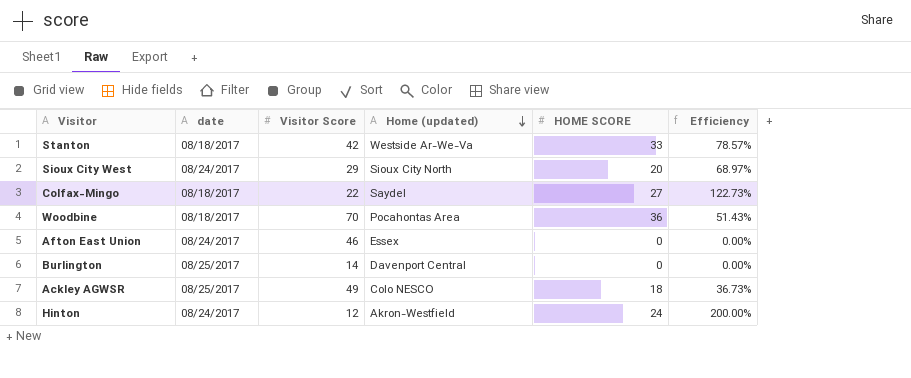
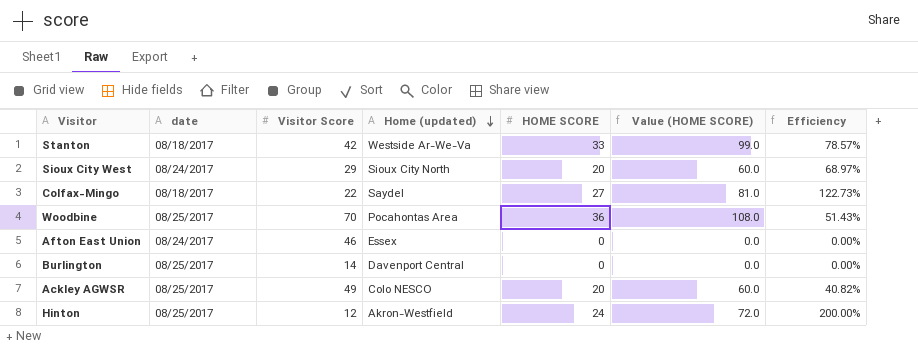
column Value (HOME SCORE) | formula: none -> [HOME SCORE] * 3
Woodbine | date: 08/18/2017 -> 08/25/2017
Ackley AGWSR | HOME SCORE: 18 -> 20
Ackley AGWSR | Efficiency: 36.73% -> 40.82%
Hinton | date: 08/24/2017 -> 08/25/2017

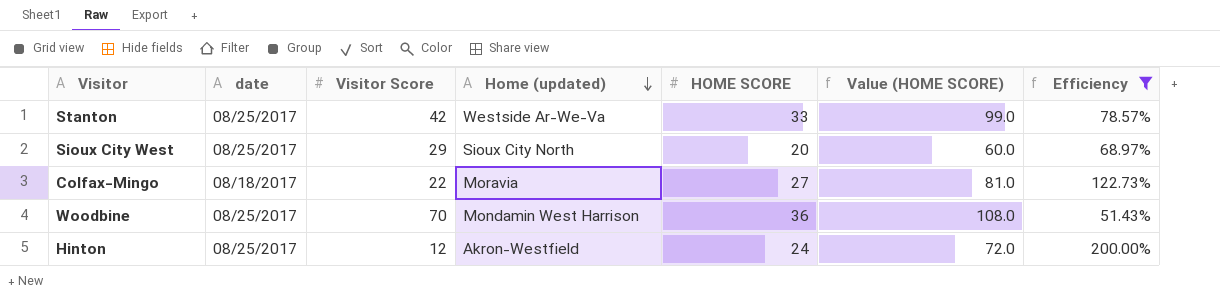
filter: none -> Efficiency >= 51.43%
Stanton | date: 08/18/2017 -> 08/25/2017
Sioux City West | date: 08/24/2017 -> 08/25/2017
Colfax-Mingo | Home (updated): Saydel -> Moravia
Woodbine | Home (updated): Pocahontas Area -> Mondamin West Harrison

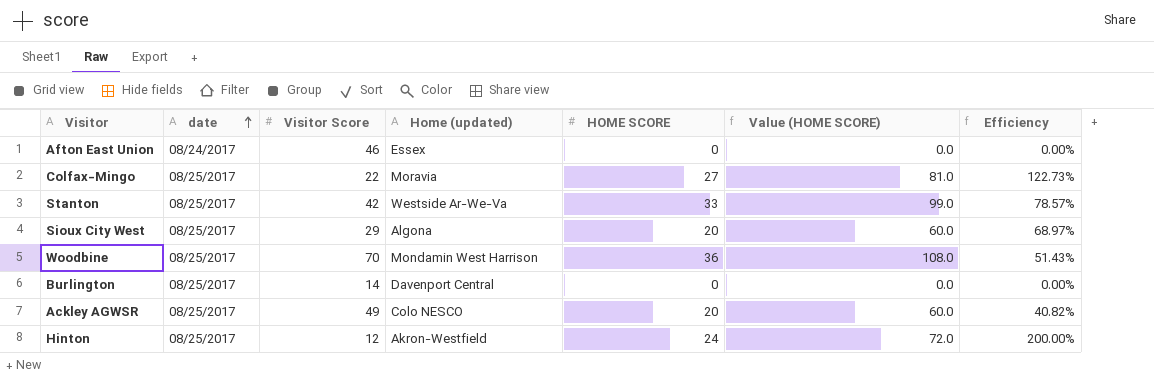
filter: Efficiency >= 51.43% -> none
row order: Home (updated) descending -> date ascending
Colfax-Mingo | date: 08/18/2017 -> 08/25/2017
Sioux City West | Home (updated): Sioux City North -> Algona

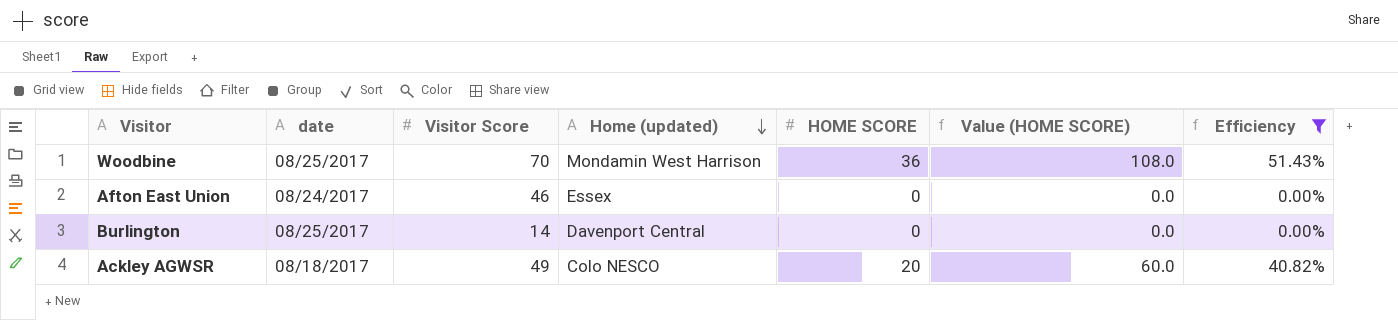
filter: none -> Efficiency <= 51.43%
row order: date ascending -> Home (updated) descending
Ackley AGWSR | date: 08/25/2017 -> 08/18/2017

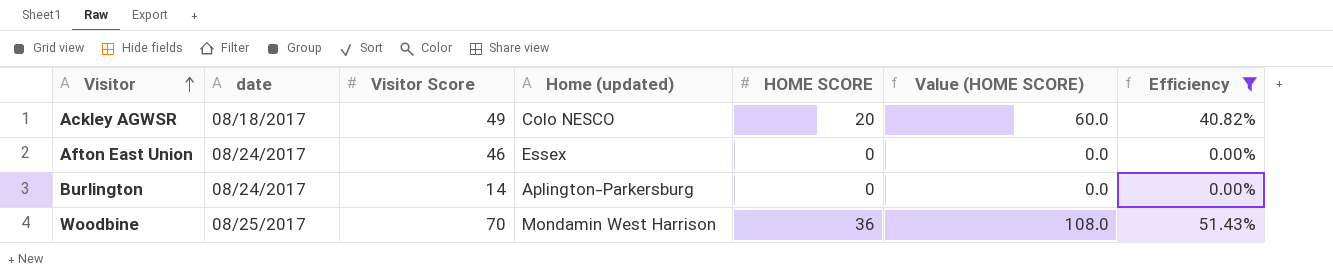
row order: Home (updated) descending -> Visitor ascending
Burlington | date: 08/25/2017 -> 08/24/2017
Burlington | Home (updated): Davenport Central -> Aplington-Parkersburg

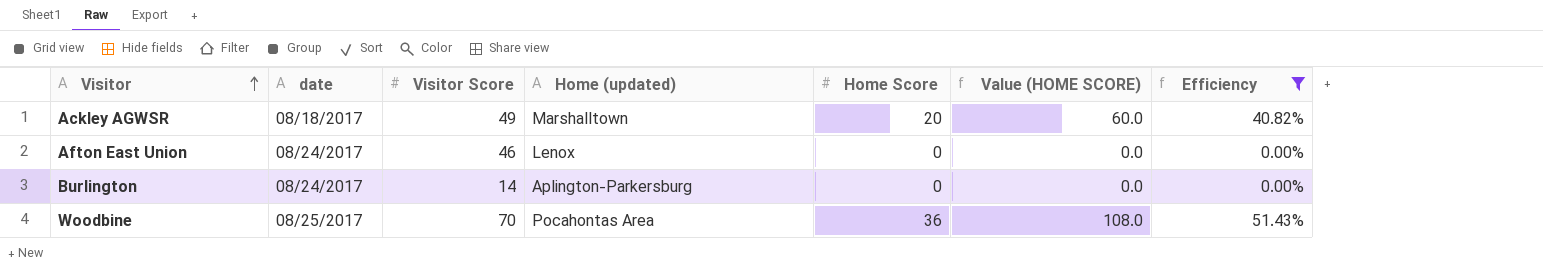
column name: HOME SCORE -> Home Score
Ackley AGWSR | Home (updated): Colo NESCO -> Marshalltown
Afton East Union | Home (updated): Essex -> Lenox
Woodbine | Home (updated): Mondamin West Harrison -> Pocahontas Area

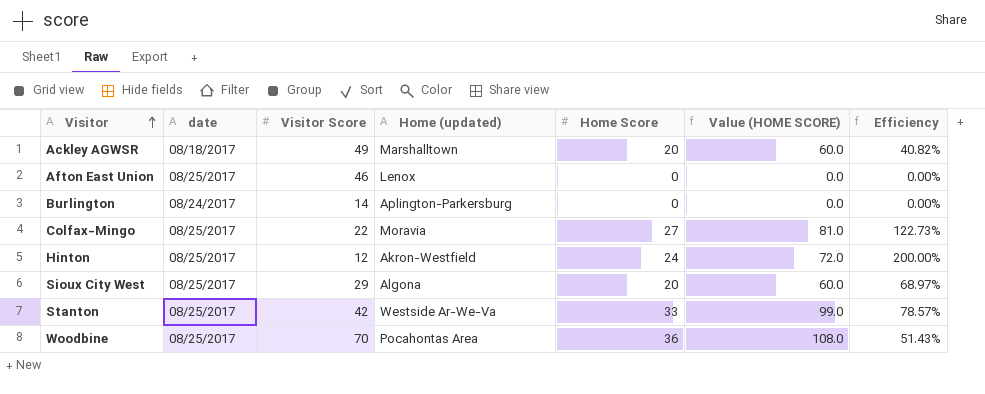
filter: Efficiency <= 51.43% -> none
Afton East Union | date: 08/24/2017 -> 08/25/2017

